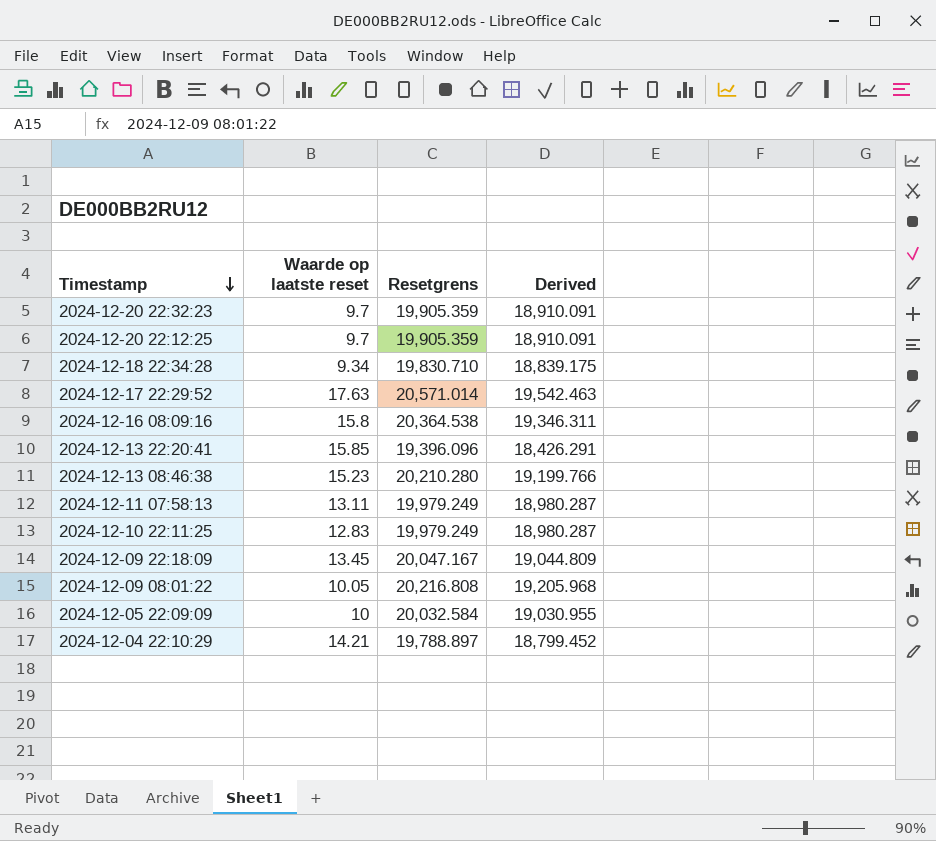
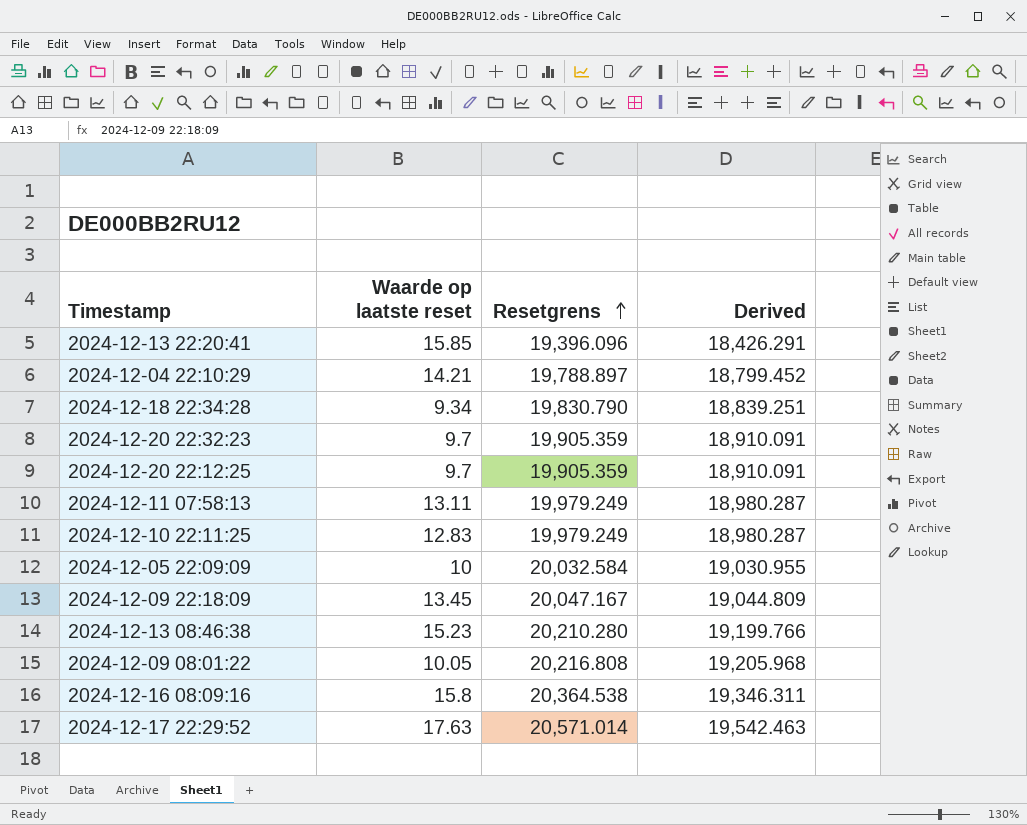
row order: Timestamp descending -> Resetgrens ascending
2024-12-18 22:34:28 | Resetgrens: 19,830.710 -> 19,830.790
2024-12-18 22:34:28 | Derived: 18,839.175 -> 18,839.251

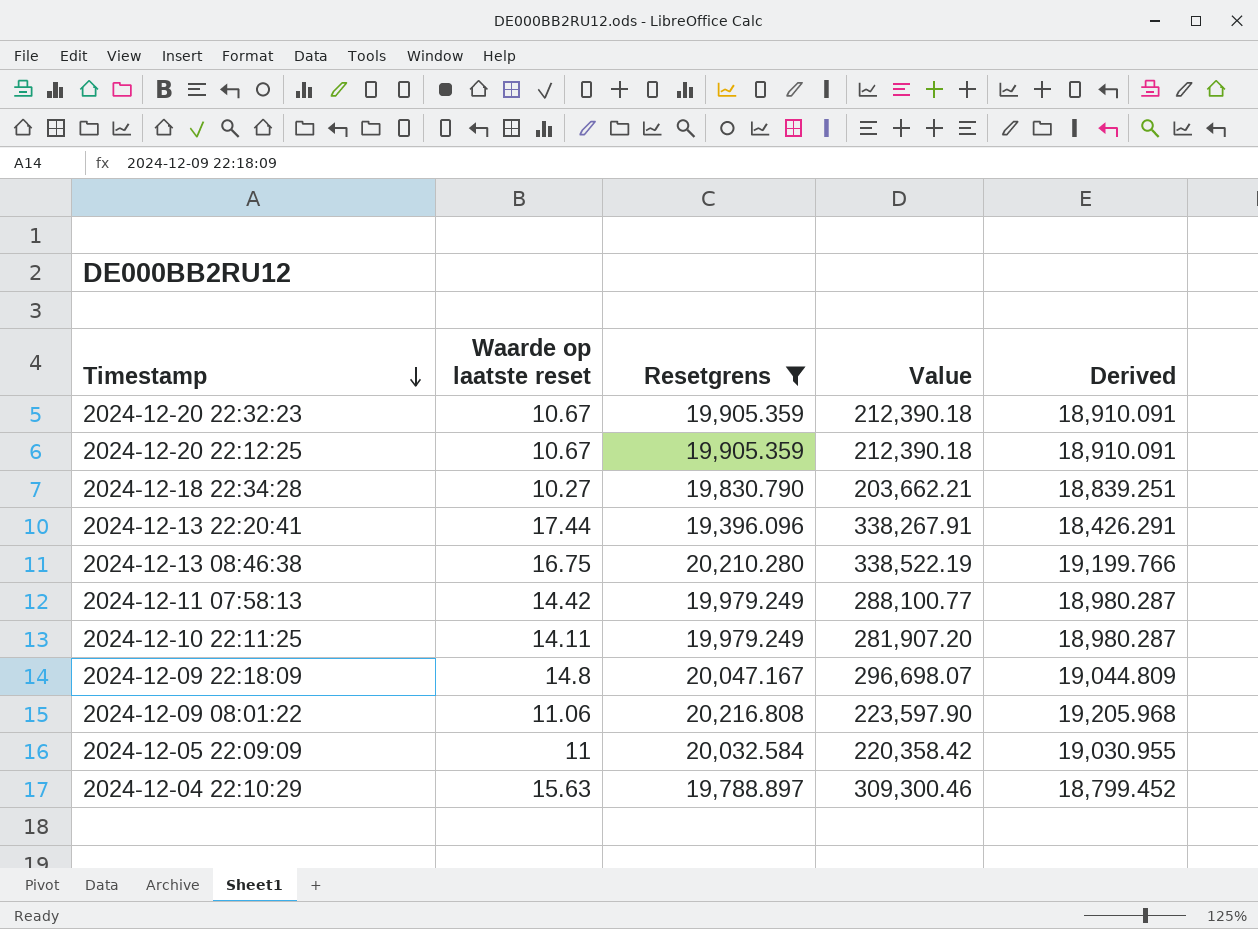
filter: none -> Resetgrens <= 20,216.808
row order: Resetgrens ascending -> Timestamp descending
column Value | formula: none -> [Waarde op laatste reset] * [Resetgrens]
2024-12-20 22:32:23 | Waarde op laatste reset: 9.7 -> 10.67
2024-12-20 22:12:25 | Waarde op laatste reset: 9.7 -> 10.67
2024-12-18 22:34:28 | Waarde op laatste reset: 9.34 -> 10.27
2024-12-13 22:20:41 | Waarde op laatste reset: 15.85 -> 17.44
2024-12-13 08:46:38 | Waarde op laatste reset: 15.23 -> 16.75
2024-12-11 07:58:13 | Waarde op laatste reset: 13.11 -> 14.42
2024-12-10 22:11:25 | Waarde op laatste reset: 12.83 -> 14.11
2024-12-09 22:18:09 | Waarde op laatste reset: 13.45 -> 14.8
2024-12-09 08:01:22 | Waarde op laatste reset: 10.05 -> 11.06
2024-12-05 22:09:09 | Waarde op laatste reset: 10 -> 11
2024-12-04 22:10:29 | Waarde op laatste reset: 14.21 -> 15.63

